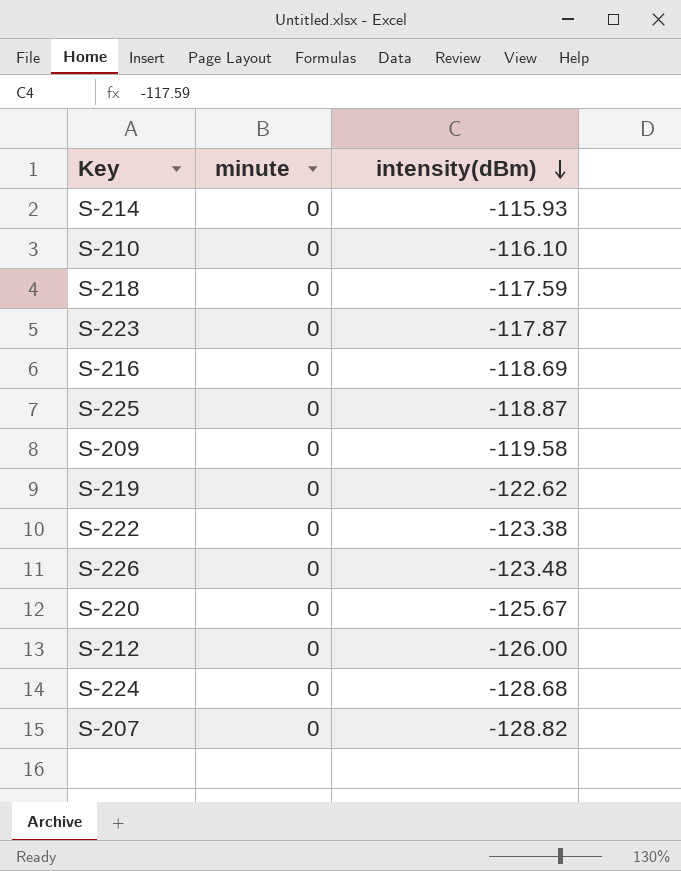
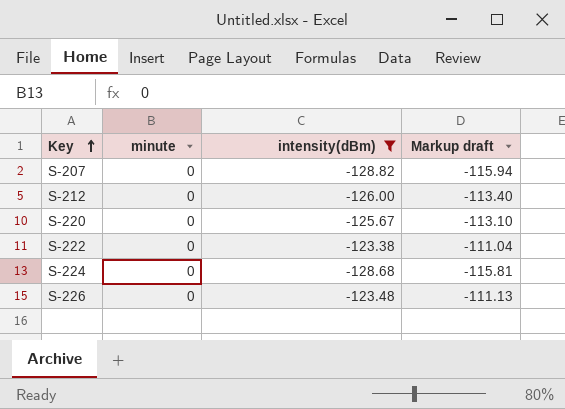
filter: none -> intensity(dBm) <= -123.38
row order: intensity(dBm) descending -> Key ascending
column Markup draft | formula: none -> [intensity(dBm)] * 0.9

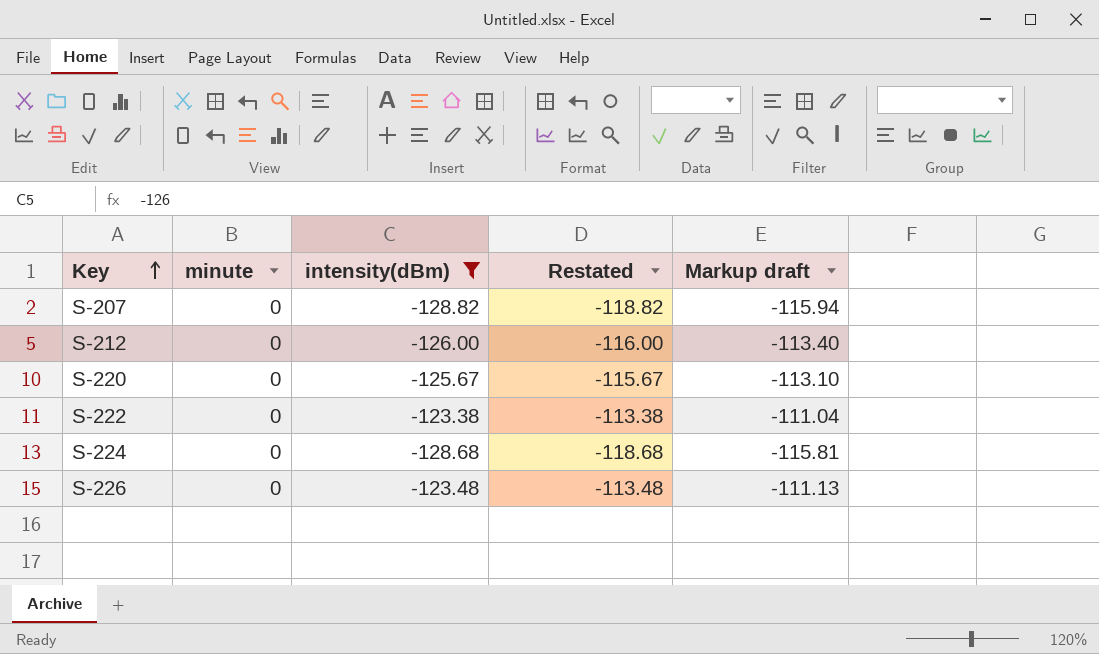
column Restated | formula: none -> [intensity(dBm)] + 10

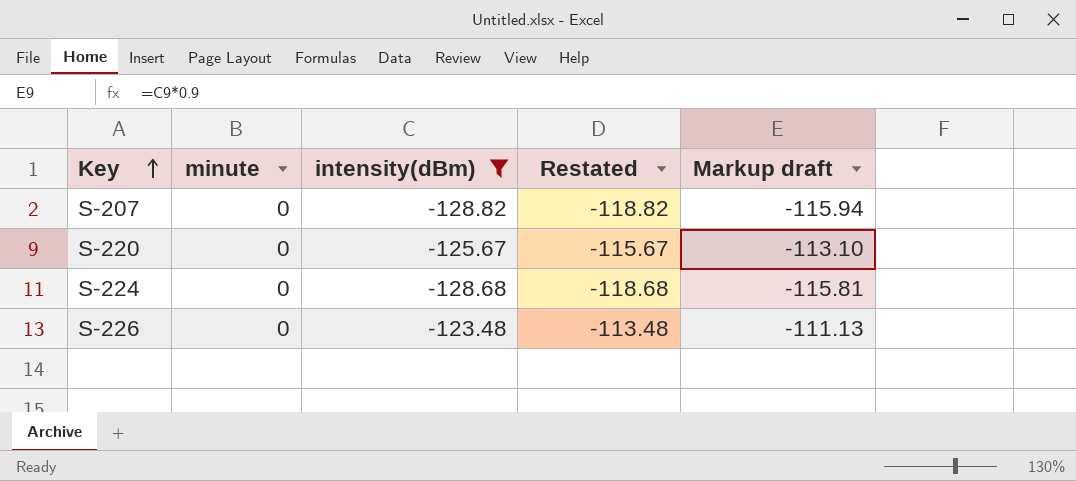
row S-212: 0 | -126.00 | -116.00 | -113.40 -> none
row S-222: 0 | -123.38 | -113.38 | -111.04 -> none

